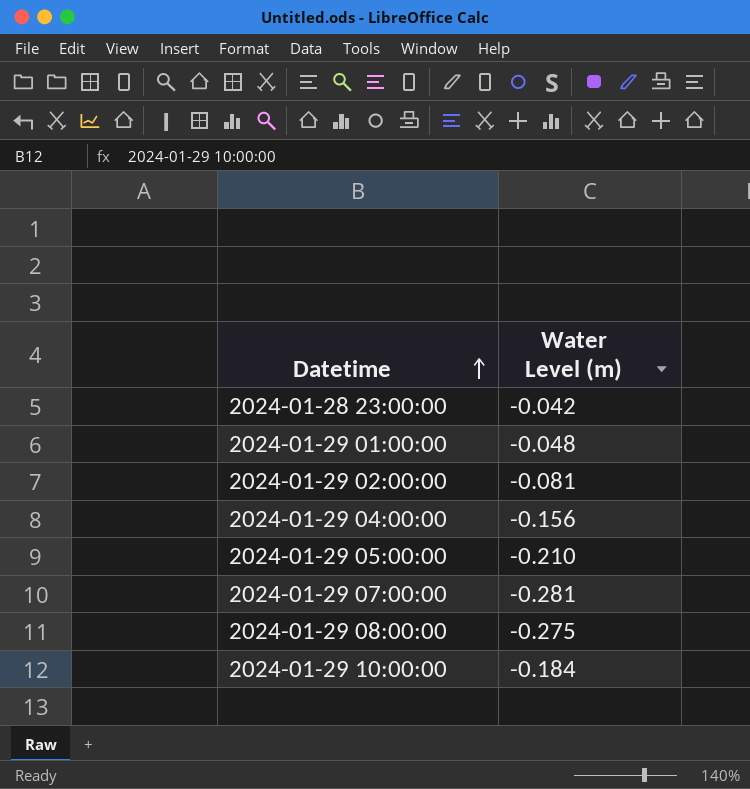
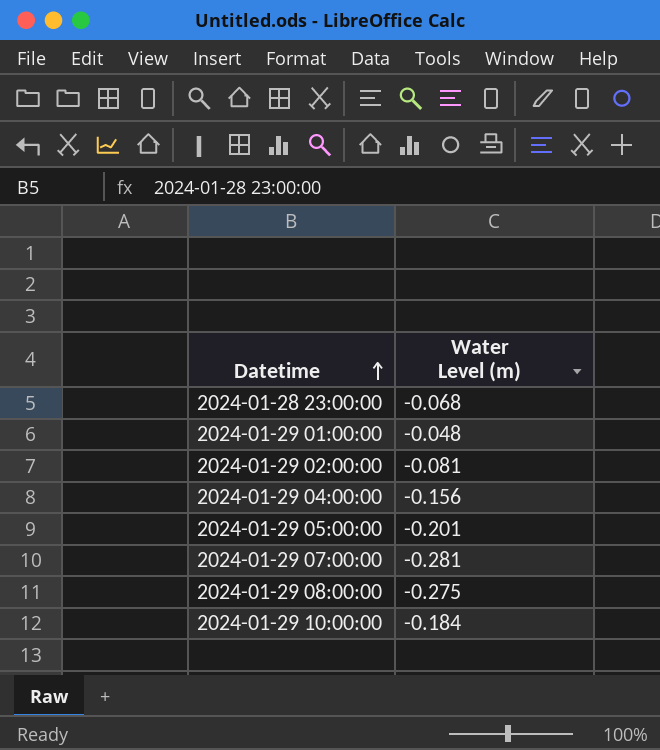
2024-01-28 23:00:00 | Water Level (m): -0.042 -> -0.068
2024-01-29 05:00:00 | Water Level (m): -0.210 -> -0.201

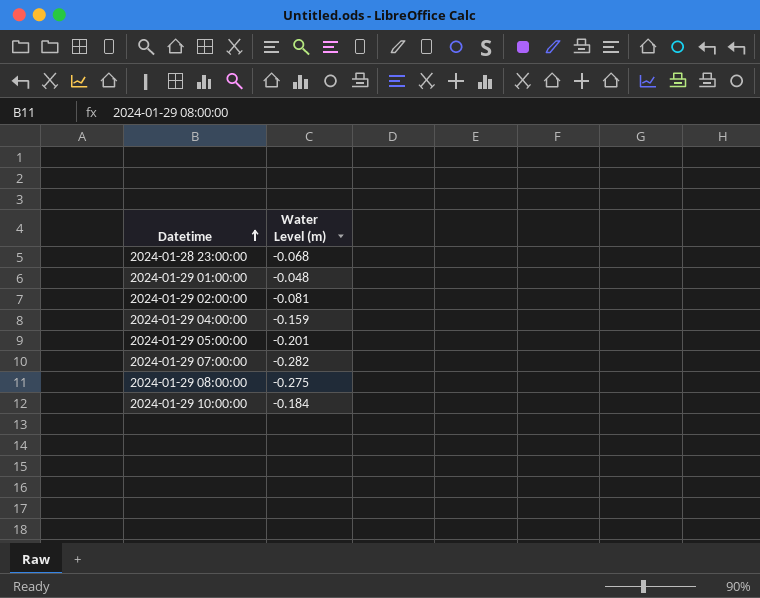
2024-01-29 04:00:00 | Water Level (m): -0.156 -> -0.159
2024-01-29 07:00:00 | Water Level (m): -0.281 -> -0.282

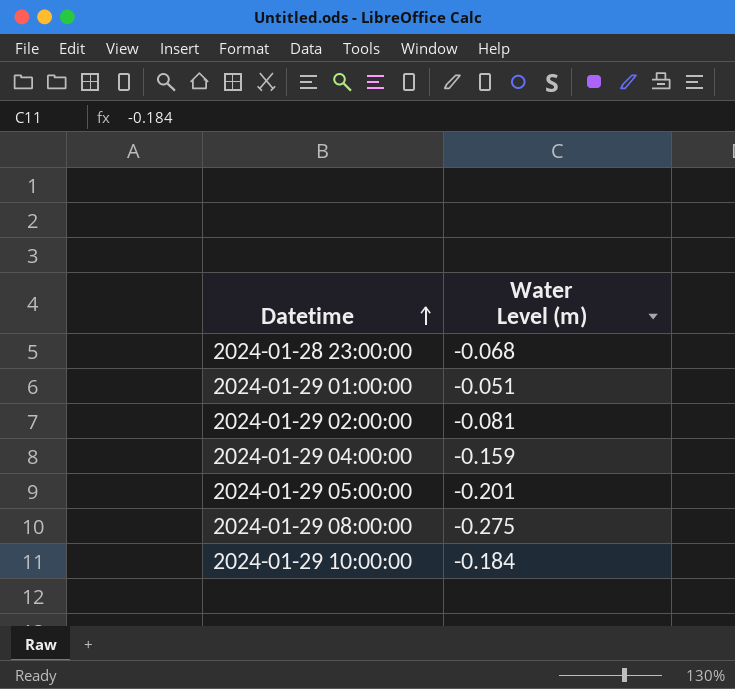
row 2024-01-29 07:00:00: -0.282 -> none
2024-01-29 01:00:00 | Water Level (m): -0.048 -> -0.051

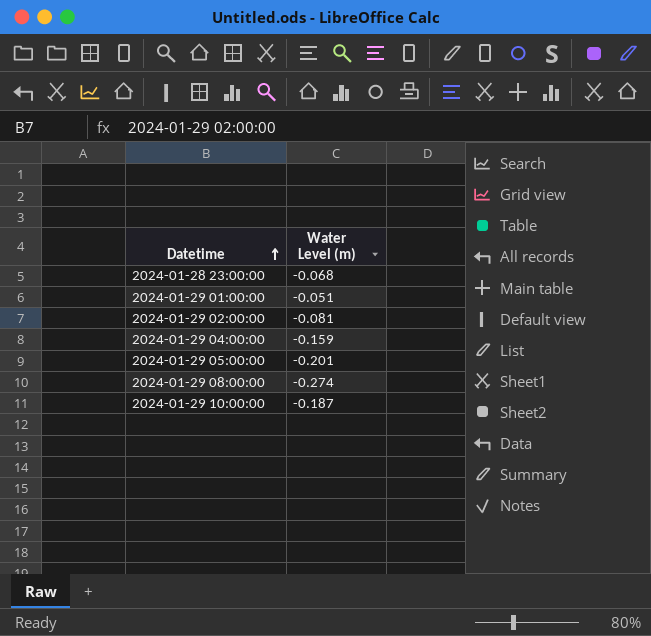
2024-01-29 08:00:00 | Water Level (m): -0.275 -> -0.274
2024-01-29 10:00:00 | Water Level (m): -0.184 -> -0.187

